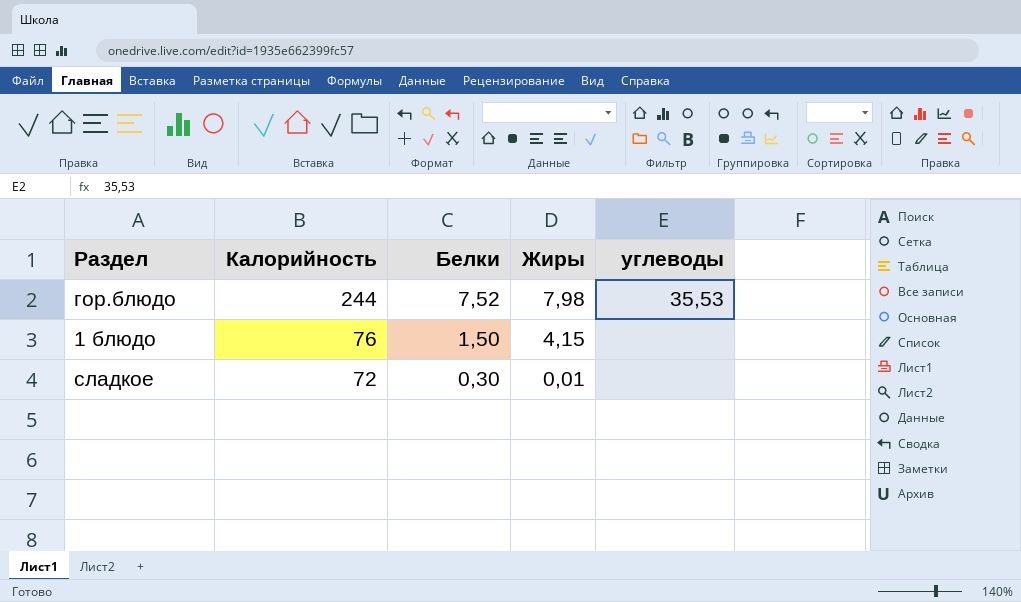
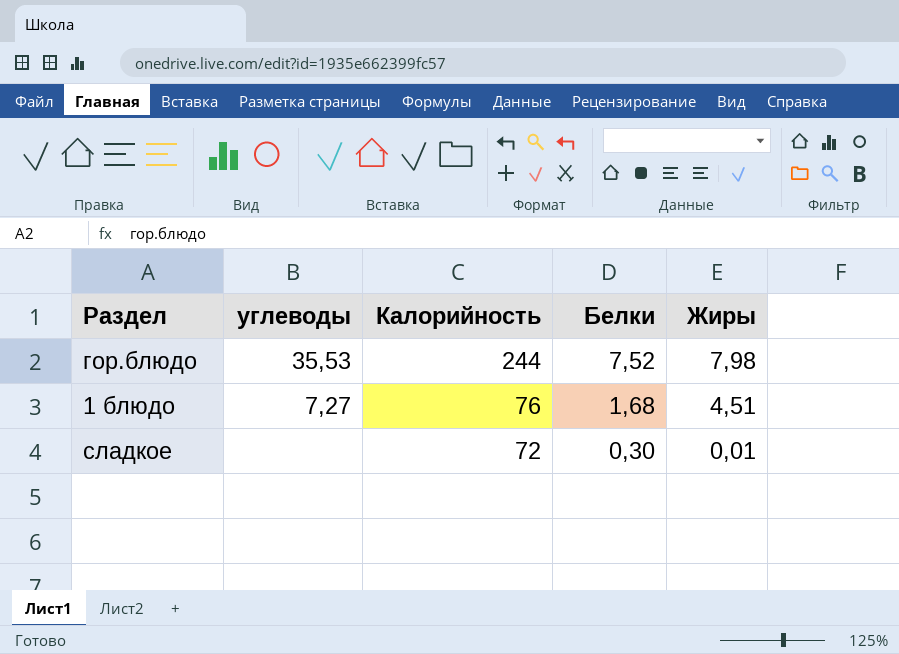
column углеводы | position: 5 -> 2
1 блюдо | углеводы: none -> 7,27
1 блюдо | Белки: 1,50 -> 1,68
1 блюдо | Жиры: 4,15 -> 4,51

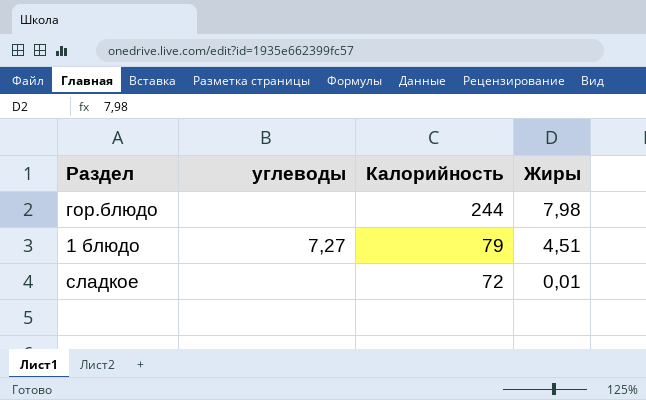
column Белки | position: 4 -> none
гор.блюдо | углеводы: 35,53 -> none
1 блюдо | Калорийность: 76 -> 79

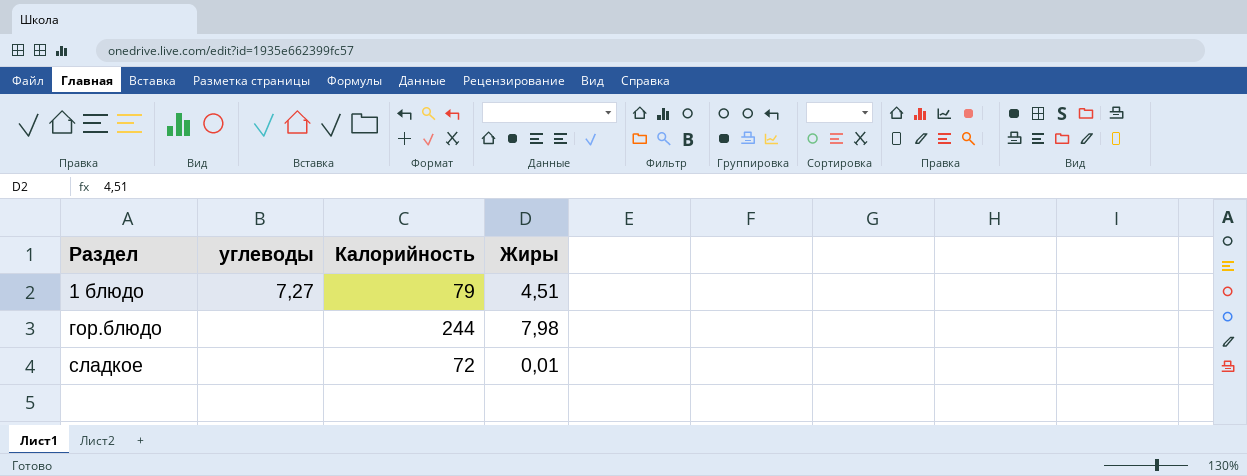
row order: Калорийность descending -> Раздел ascending

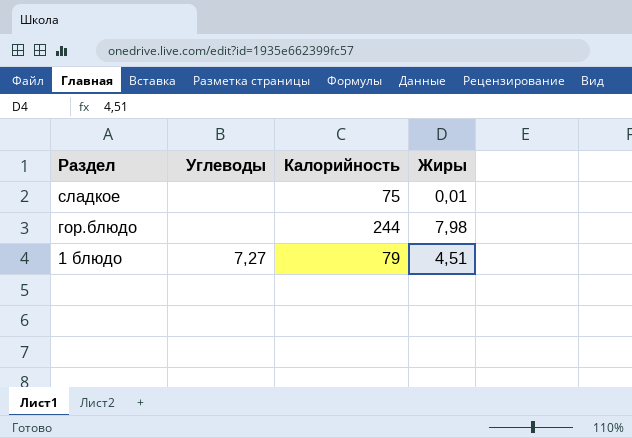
row order: Раздел ascending -> Раздел descending
column name: углеводы -> Углеводы
сладкое | Калорийность: 72 -> 75

